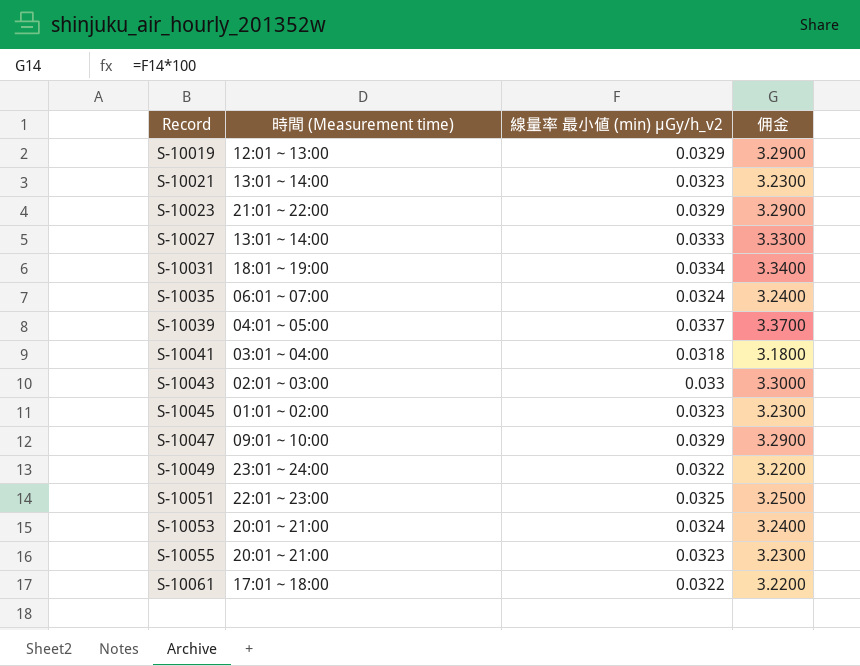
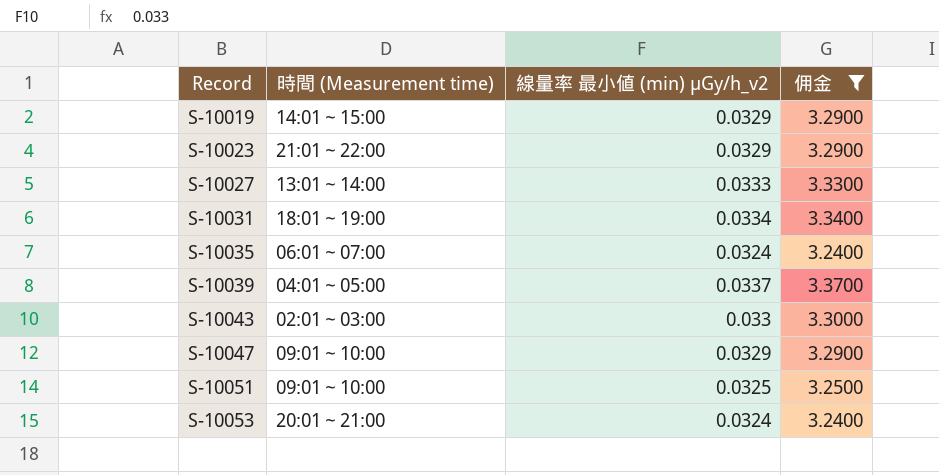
filter: none -> 佣金 >= 3.2400
S-10019 | 時間 (Measurement time): 12:01～13:00 -> 14:01～15:00
S-10051 | 時間 (Measurement time): 22:01～23:00 -> 09:01～10:00

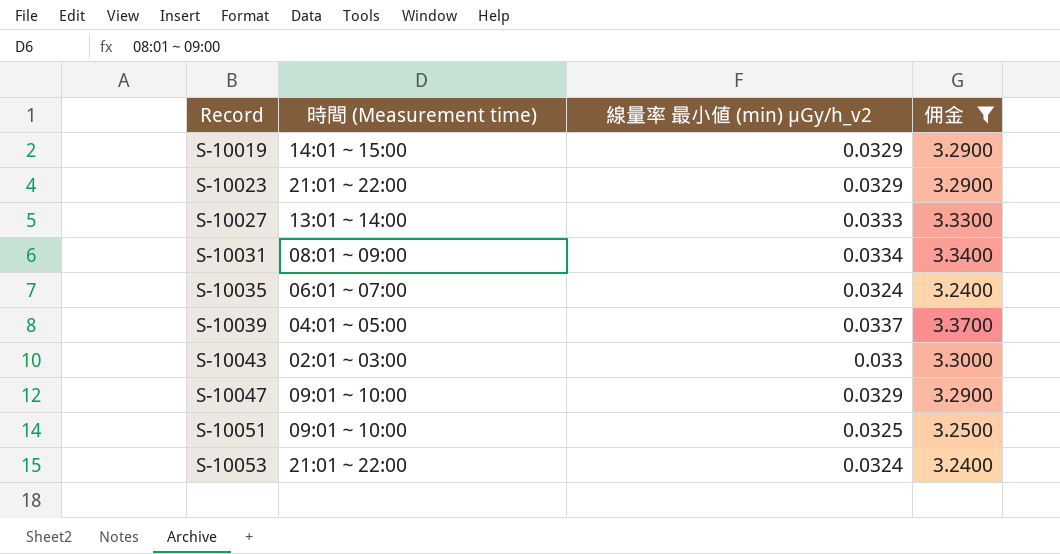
S-10031 | 時間 (Measurement time): 18:01～19:00 -> 08:01～09:00
S-10053 | 時間 (Measurement time): 20:01～21:00 -> 21:01～22:00

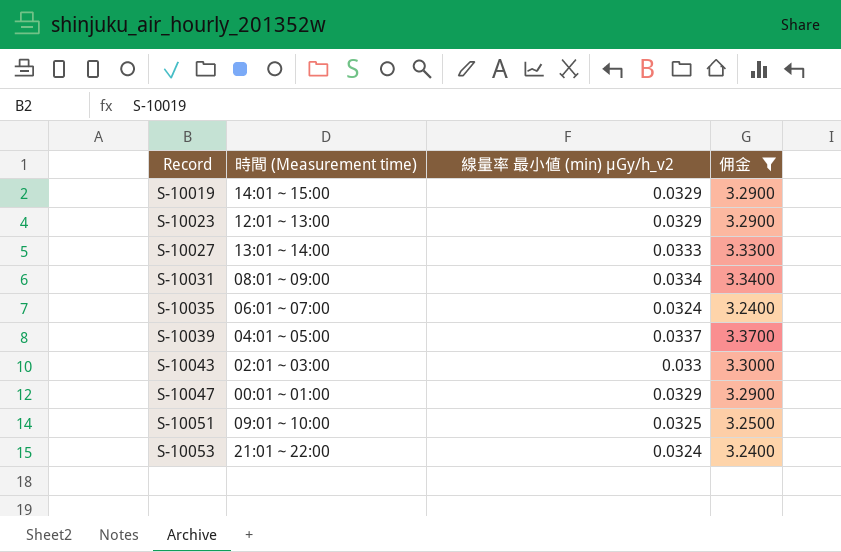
S-10023 | 時間 (Measurement time): 21:01～22:00 -> 12:01～13:00
S-10047 | 時間 (Measurement time): 09:01～10:00 -> 00:01～01:00

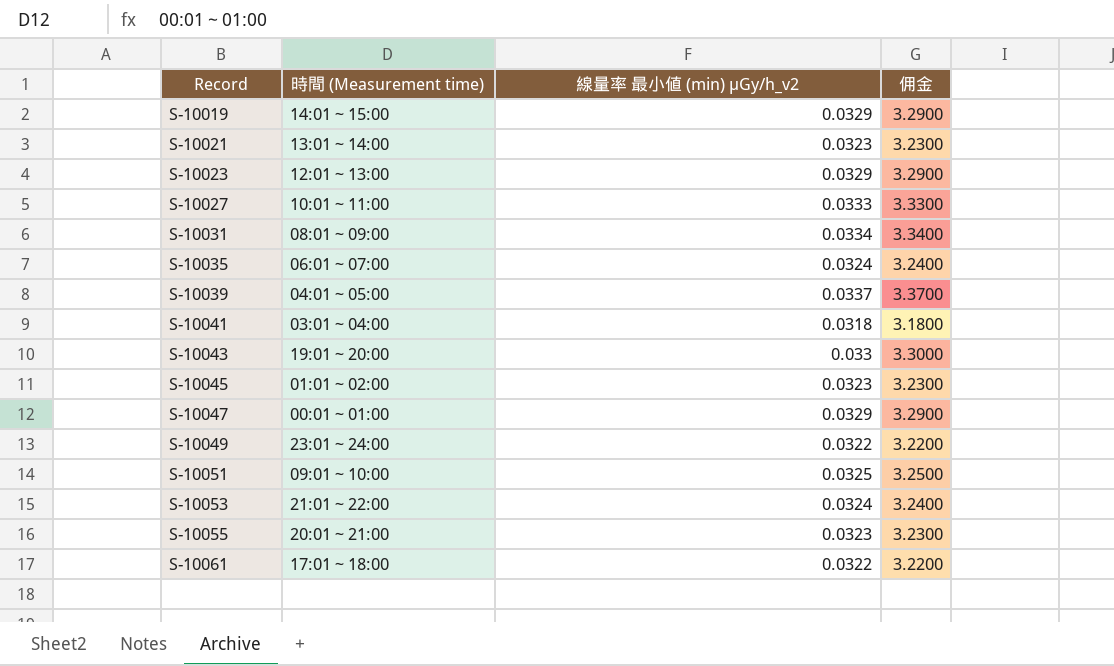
filter: 佣金 >= 3.2400 -> none
S-10027 | 時間 (Measurement time): 13:01～14:00 -> 10:01～11:00
S-10043 | 時間 (Measurement time): 02:01～03:00 -> 19:01～20:00

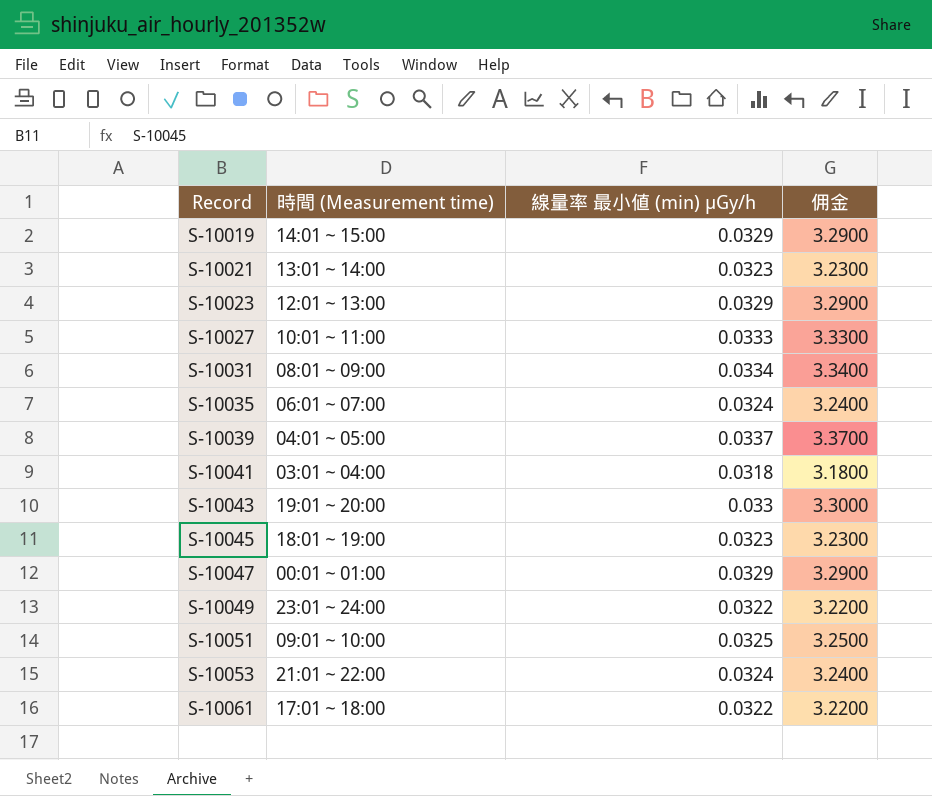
column name: 線量率 最小値 (min) μGy/h_v2 -> 線量率 最小値 (min) μGy/h
row S-10055: 20:01～21:00 | 0.0323 | 3.2300 -> none
S-10045 | 時間 (Measurement time): 01:01～02:00 -> 18:01～19:00

